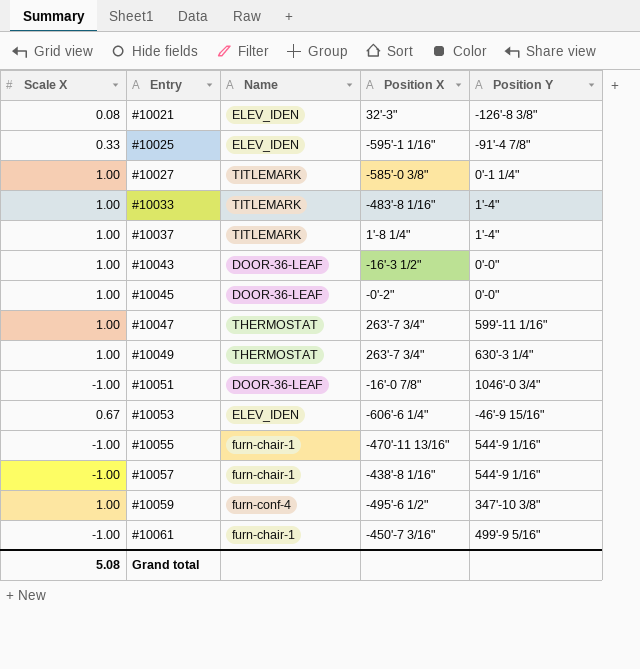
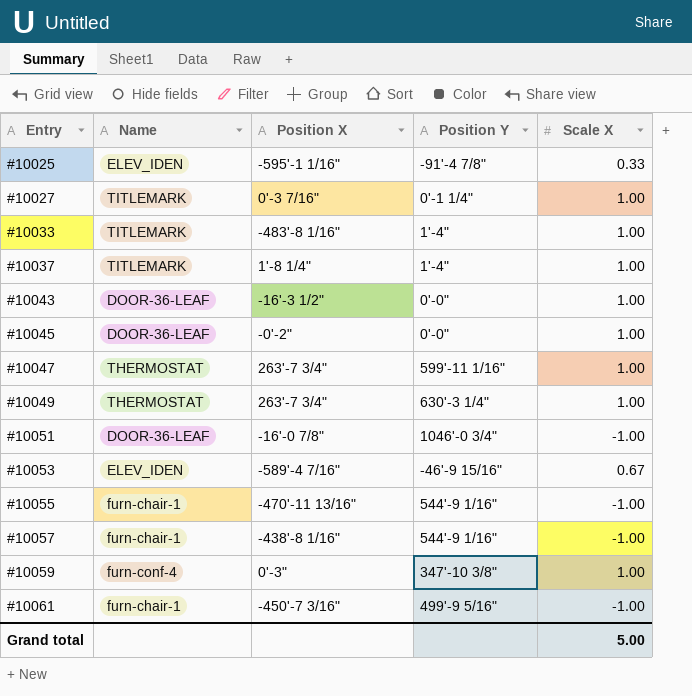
column Scale X | position: 1 -> 5
row #10021: 0.08 | ELEV_IDEN | 32'-3" | -126'-8 3/8" -> none
#10027 | Position X: -585'-0 3/8" -> 0'-3 7/16"
#10053 | Position X: -606'-6 1/4" -> -589'-4 7/16"
#10059 | Position X: -495'-6 1/2" -> 0'-3"
Grand total | Scale X: 5.08 -> 5.00

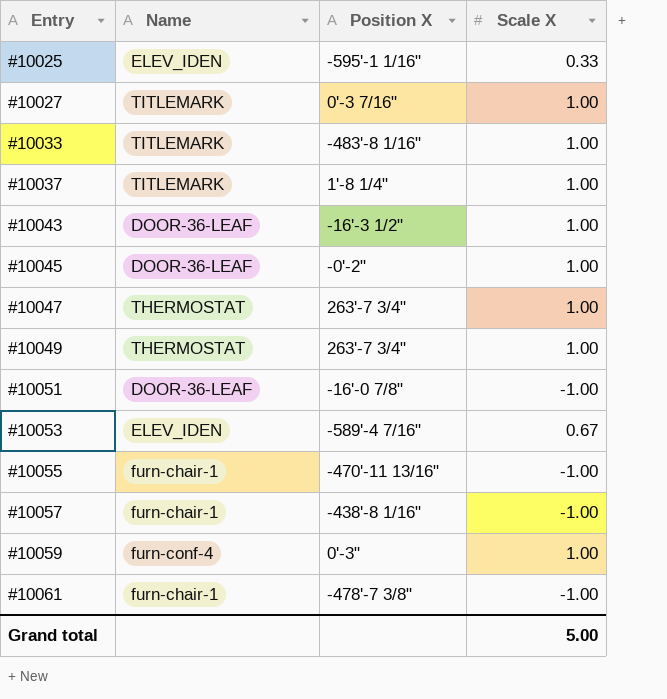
column Position Y | position: 4 -> none
#10061 | Position X: -450'-7 3/16" -> -478'-7 3/8"

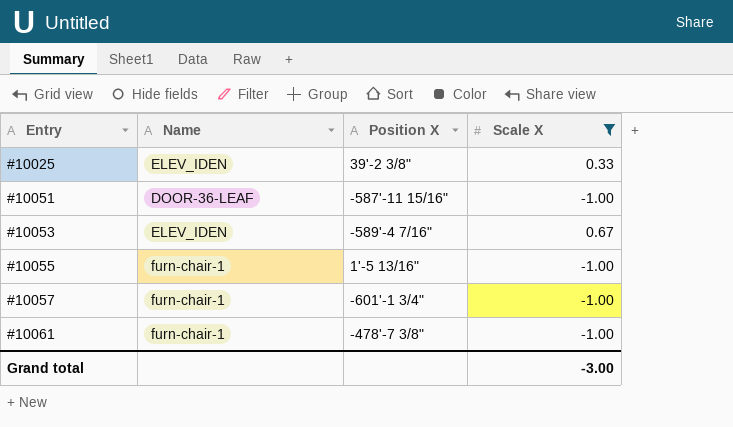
filter: none -> Scale X != 1.00
#10025 | Position X: -595'-1 1/16" -> 39'-2 3/8"
#10051 | Position X: -16'-0 7/8" -> -587'-11 15/16"
#10055 | Position X: -470'-11 13/16" -> 1'-5 13/16"
#10057 | Position X: -438'-8 1/16" -> -601'-1 3/4"
Grand total | Scale X: 5.00 -> -3.00

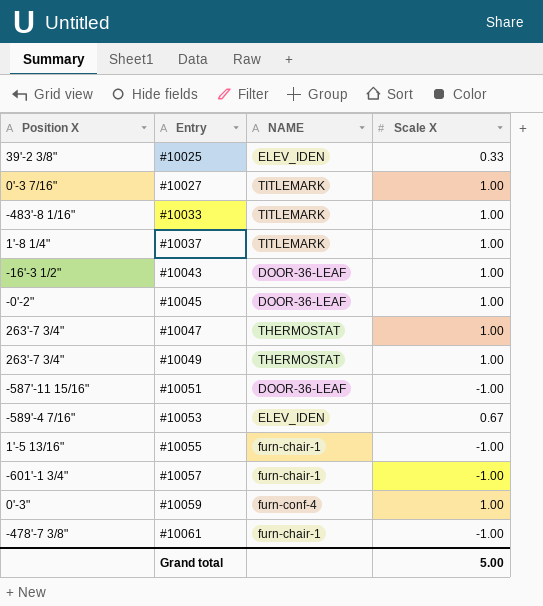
filter: Scale X != 1.00 -> none
column Position X | position: 3 -> 1
column name: Name -> NAME
Grand total | Scale X: -3.00 -> 5.00

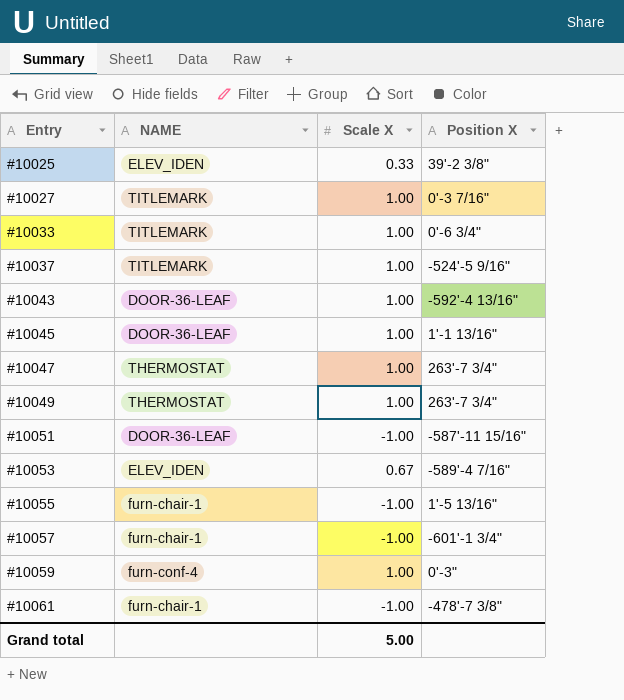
column Position X | position: 1 -> 4
#10033 | Position X: -483'-8 1/16" -> 0'-6 3/4"
#10037 | Position X: 1'-8 1/4" -> -524'-5 9/16"
#10043 | Position X: -16'-3 1/2" -> -592'-4 13/16"
#10045 | Position X: -0'-2" -> 1'-1 13/16"

